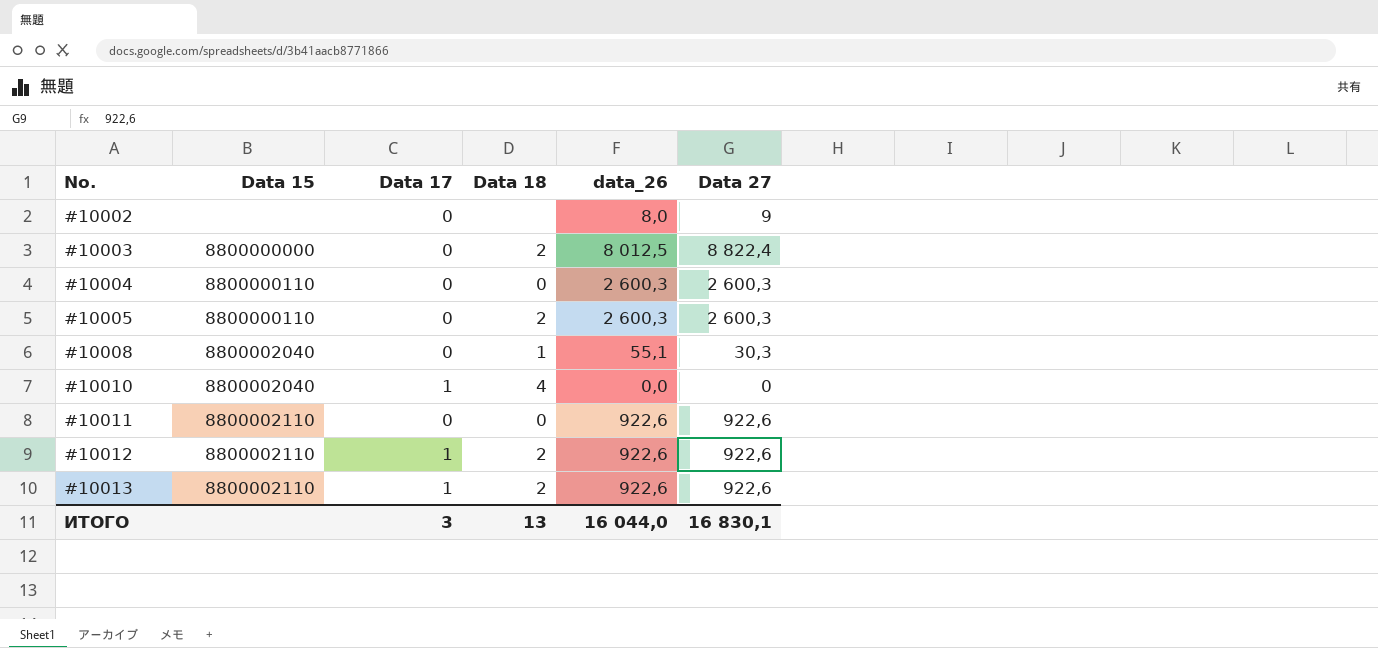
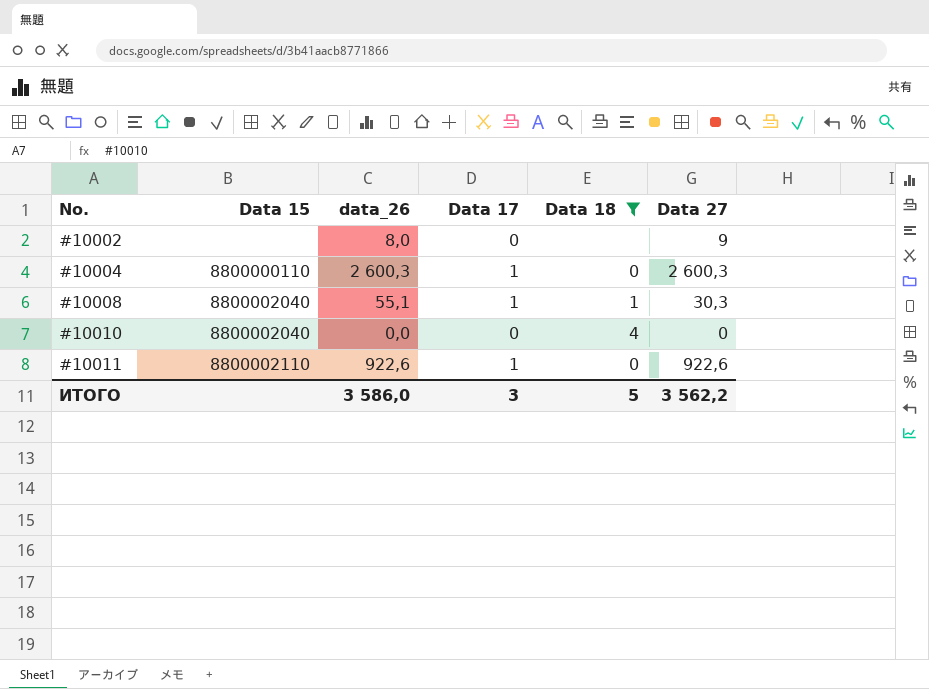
filter: none -> Data 18 != 2
column data_26 | position: 5 -> 3
#10004 | Data 17: 0 -> 1
#10008 | Data 17: 0 -> 1
#10010 | Data 17: 1 -> 0
#10011 | Data 17: 0 -> 1
ИТОГО | data_26: 16 044,0 -> 3 586,0
ИТОГО | Data 18: 13 -> 5
ИТОГО | Data 27: 16 830,1 -> 3 562,2

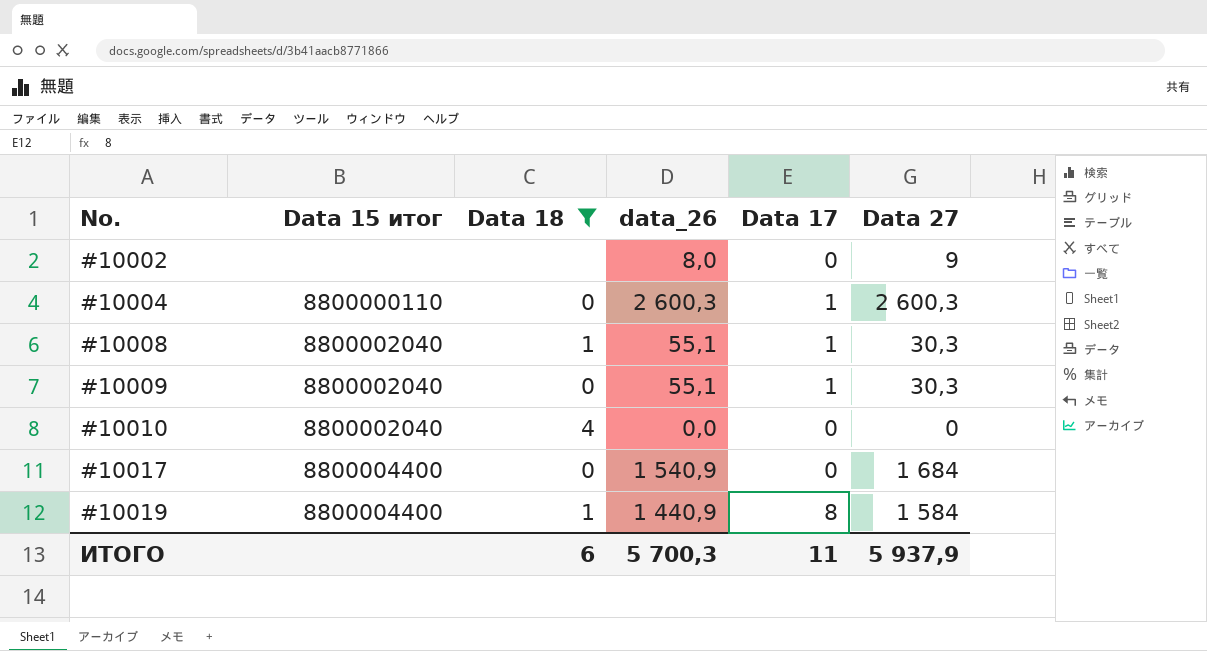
column name: Data 15 -> Data 15 итог
column Data 18 | position: 5 -> 3
row #10011: 8800002110 | 922,6 | 1 | 0 | 922,6 -> none
row #10009: none -> 8800002040 | 0 | 55,1 | 1 | 30,3
row #10017: none -> 8800004400 | 0 | 1 540,9 | 0 | 1 684
row #10019: none -> 8800004400 | 1 | 1 440,9 | 8 | 1 584
ИТОГО | Data 18: 5 -> 6
ИТОГО | data_26: 3 586,0 -> 5 700,3
ИТОГО | Data 17: 3 -> 11
ИТОГО | Data 27: 3 562,2 -> 5 937,9

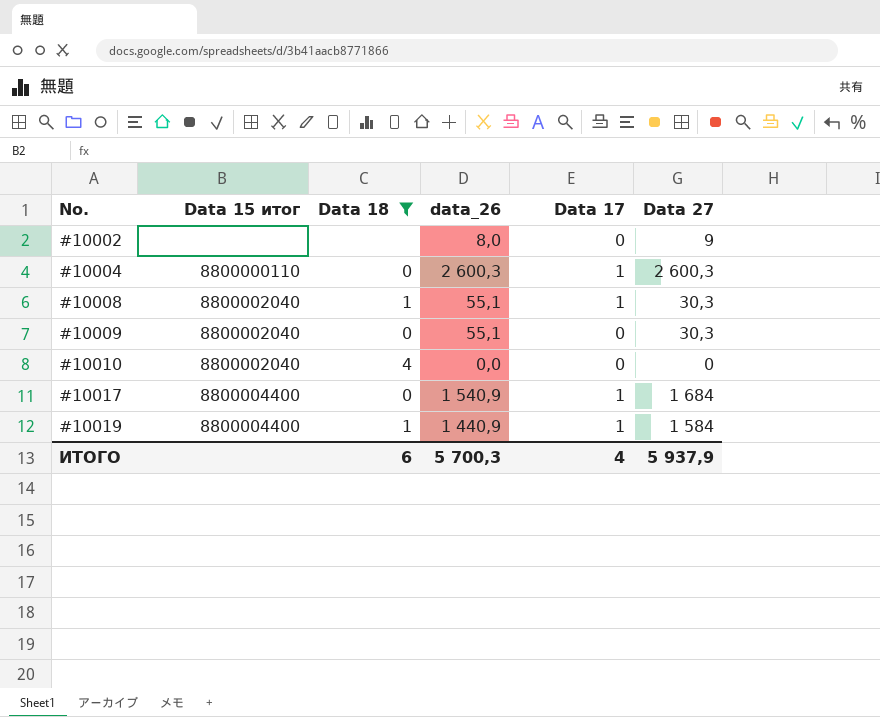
#10009 | Data 17: 1 -> 0
#10017 | Data 17: 0 -> 1
#10019 | Data 17: 8 -> 1
ИТОГО | Data 17: 11 -> 4

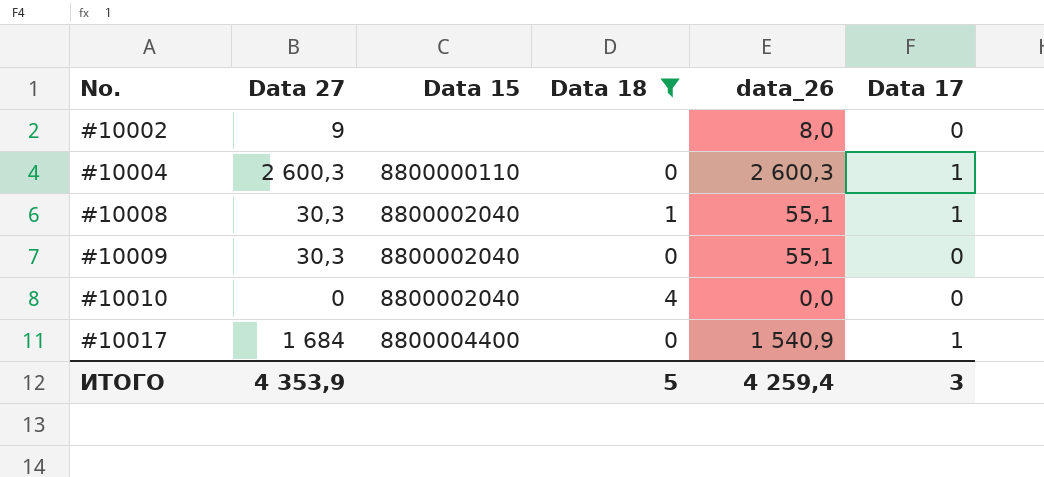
column Data 27 | position: 6 -> 2
column name: Data 15 итог -> Data 15
row #10019: 8800004400 | 1 | 1 440,9 | 1 | 1 584 -> none
ИТОГО | Data 27: 5 937,9 -> 4 353,9
ИТОГО | Data 18: 6 -> 5
ИТОГО | data_26: 5 700,3 -> 4 259,4
ИТОГО | Data 17: 4 -> 3

